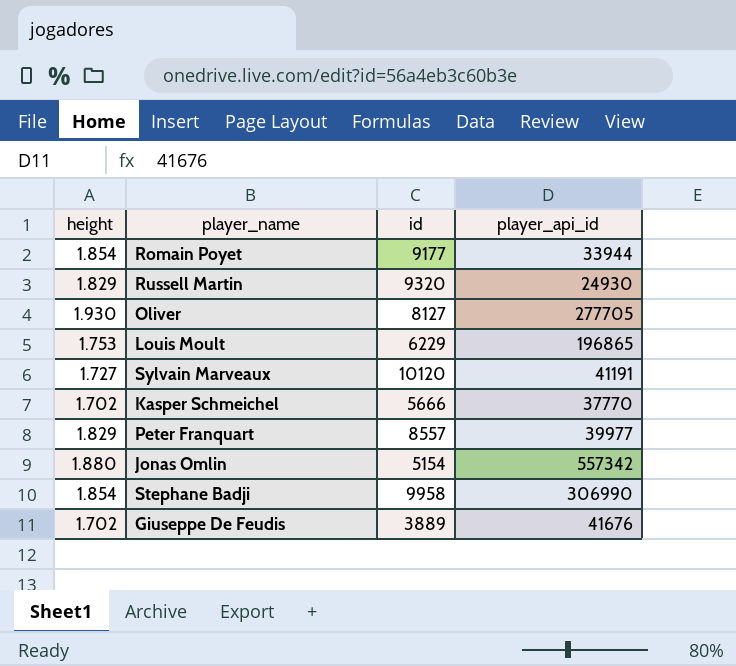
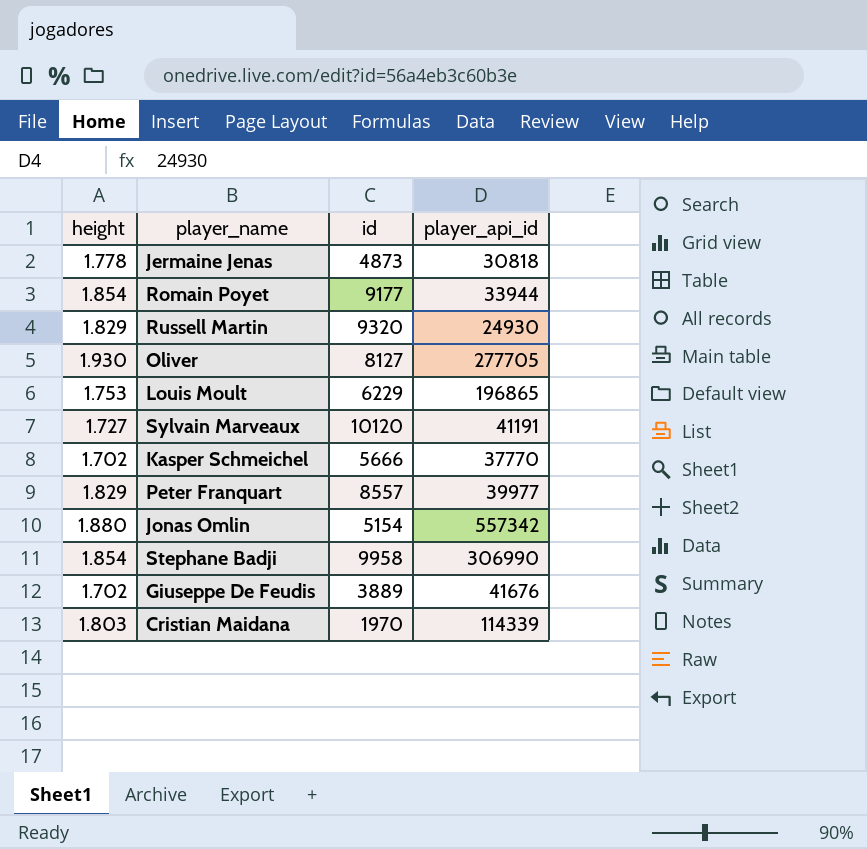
row Jermaine Jenas: none -> 1.778 | 4873 | 30818
row Cristian Maidana: none -> 1.803 | 1970 | 114339

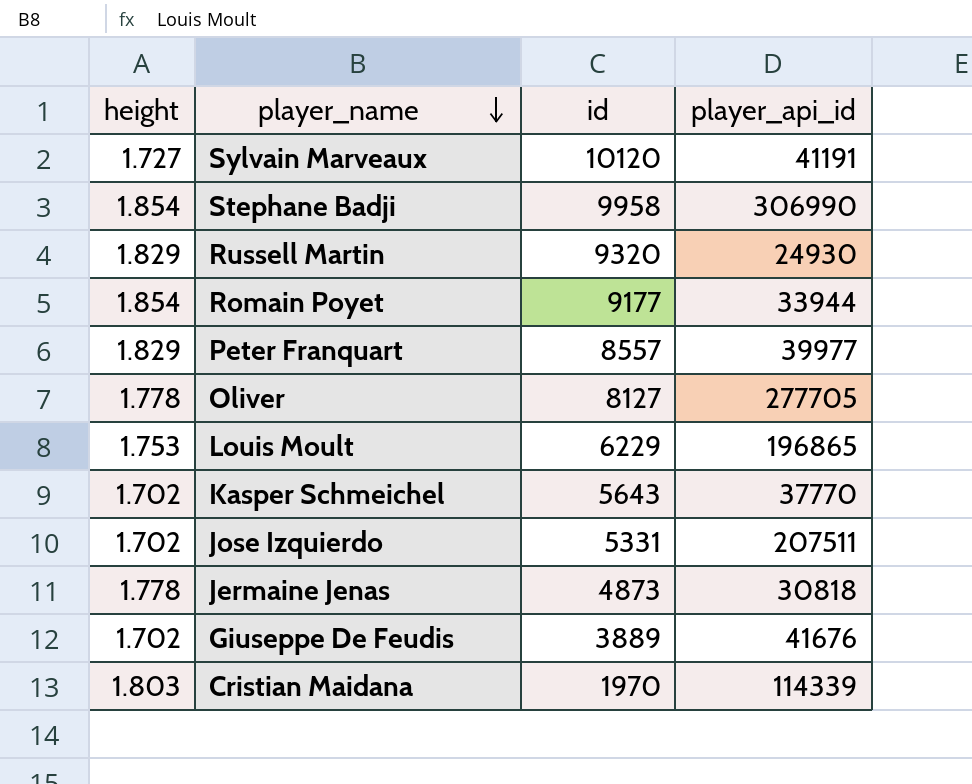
row order: none -> player_name descending
row Jonas Omlin: 1.880 | 5154 | 557342 -> none
Oliver | height: 1.930 -> 1.778
Kasper Schmeichel | id: 5666 -> 5643
row Jose Izquierdo: none -> 1.702 | 5331 | 207511

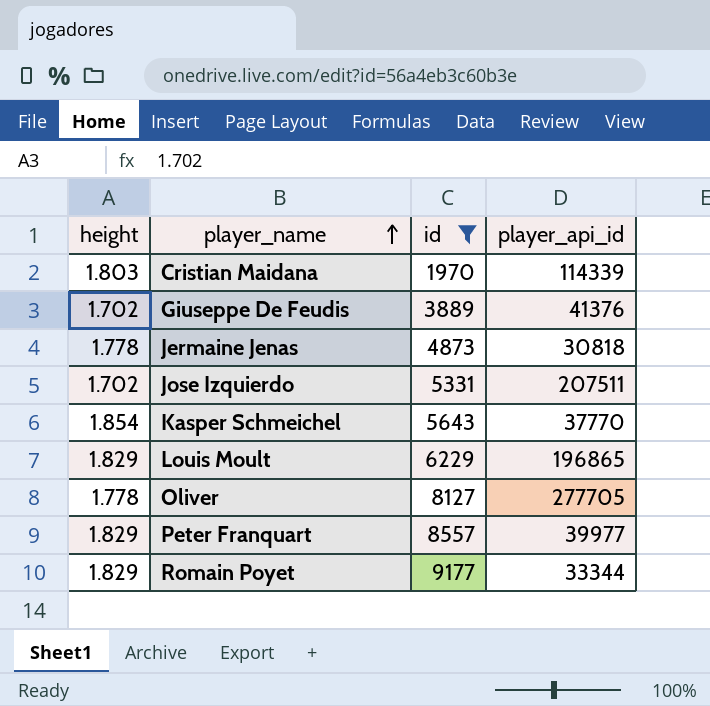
filter: none -> id <= 9177
row order: player_name descending -> player_name ascending
Giuseppe De Feudis | player_api_id: 41676 -> 41376
Kasper Schmeichel | height: 1.702 -> 1.854
Louis Moult | height: 1.753 -> 1.829
Romain Poyet | height: 1.854 -> 1.829
Romain Poyet | player_api_id: 33944 -> 33344

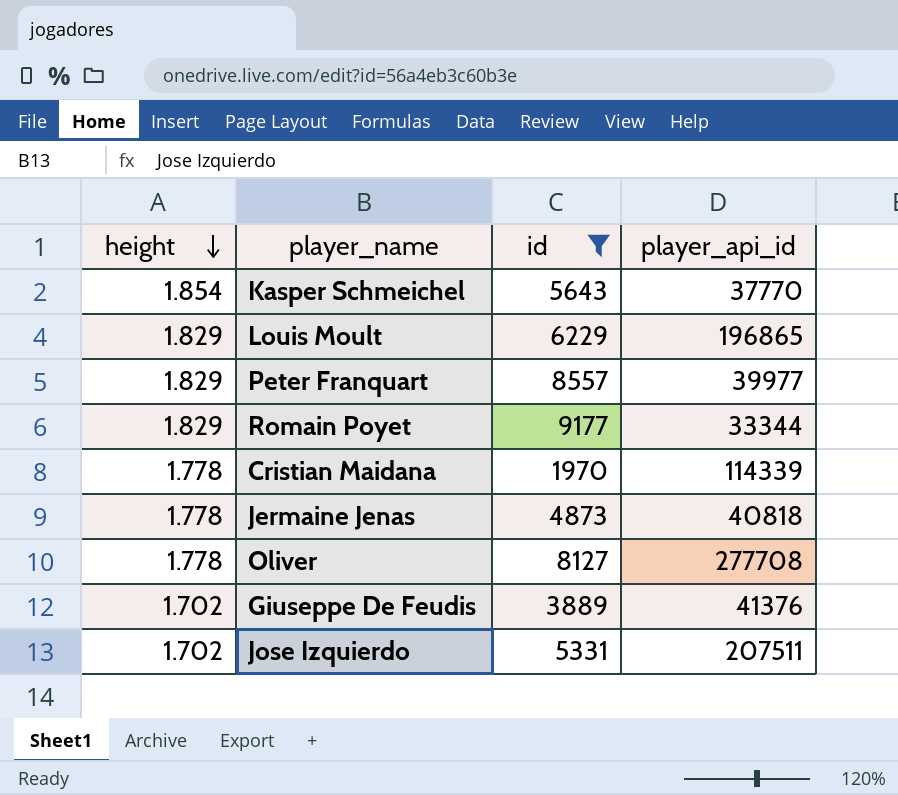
row order: player_name ascending -> height descending
Cristian Maidana | height: 1.803 -> 1.778
Jermaine Jenas | player_api_id: 30818 -> 40818
Oliver | player_api_id: 277705 -> 277708

